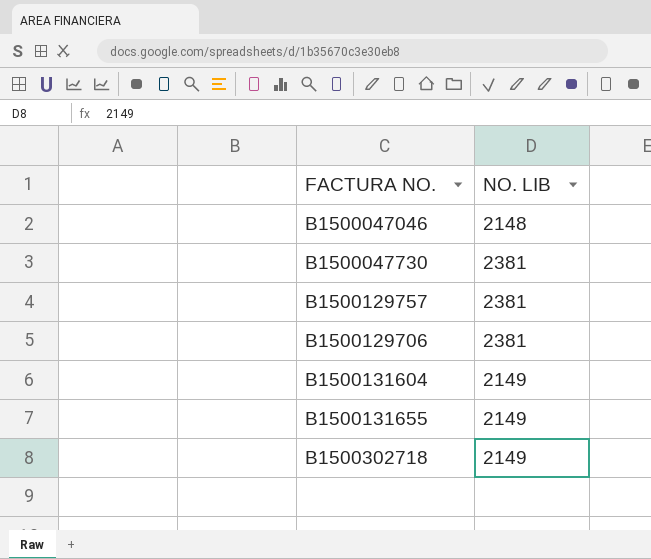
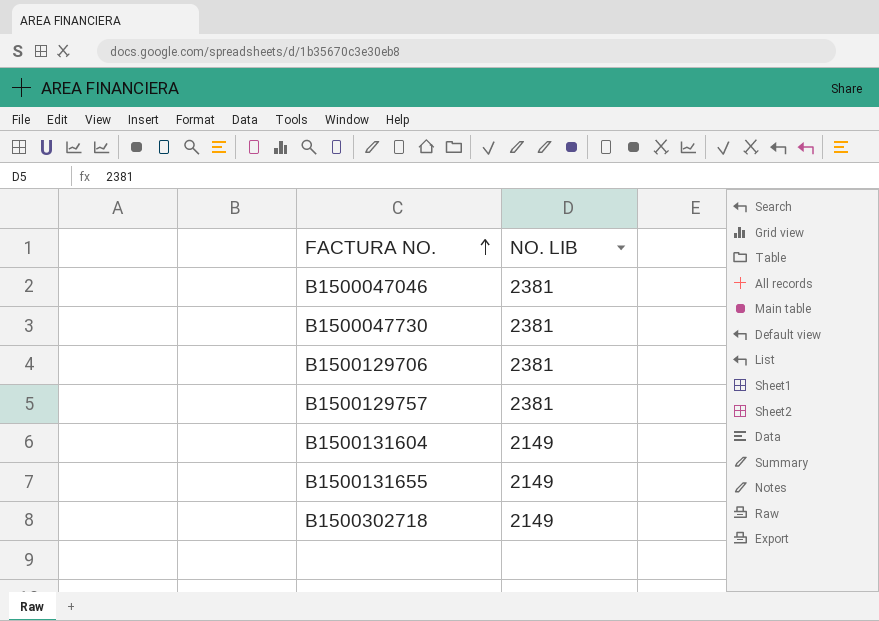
row order: none -> FACTURA NO. ascending
B1500047046 | NO. LIB: 2148 -> 2381

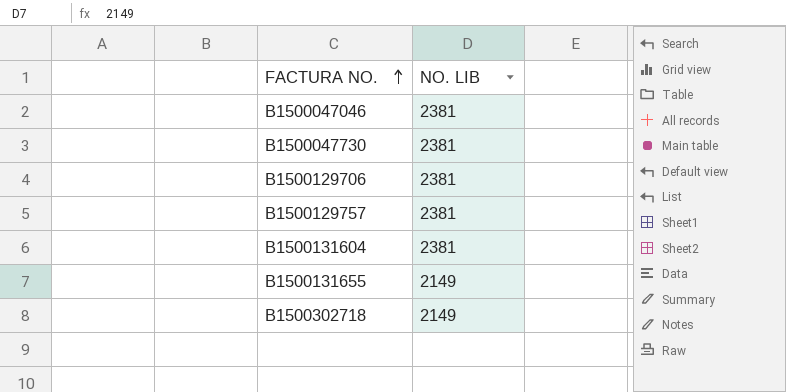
B1500131604 | NO. LIB: 2149 -> 2381

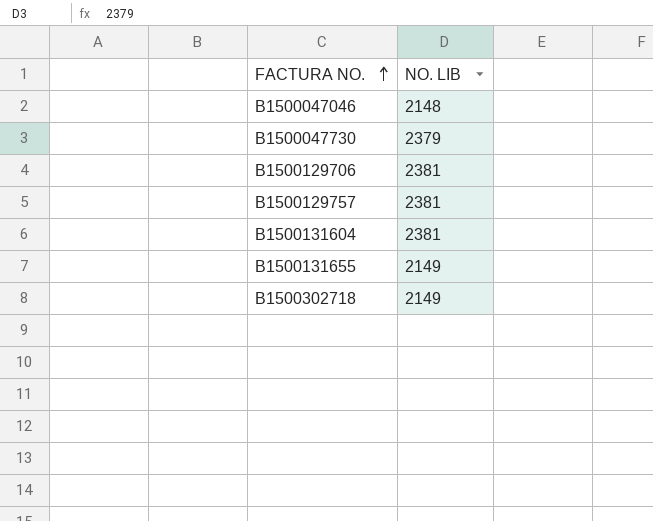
B1500047046 | NO. LIB: 2381 -> 2148
B1500047730 | NO. LIB: 2381 -> 2379

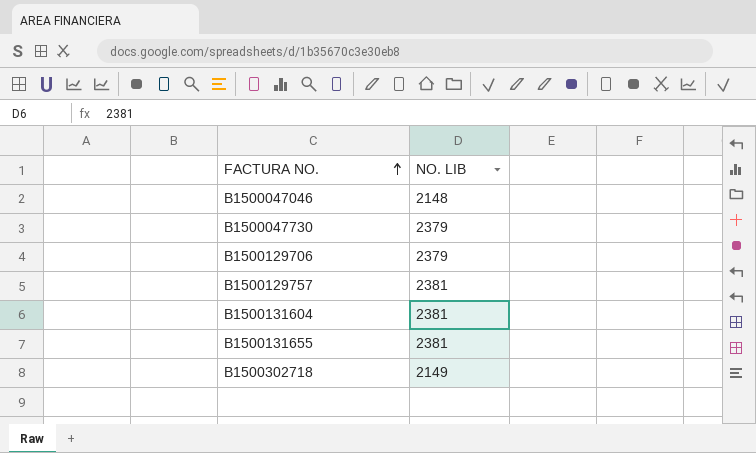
B1500129706 | NO. LIB: 2381 -> 2379
B1500131655 | NO. LIB: 2149 -> 2381

